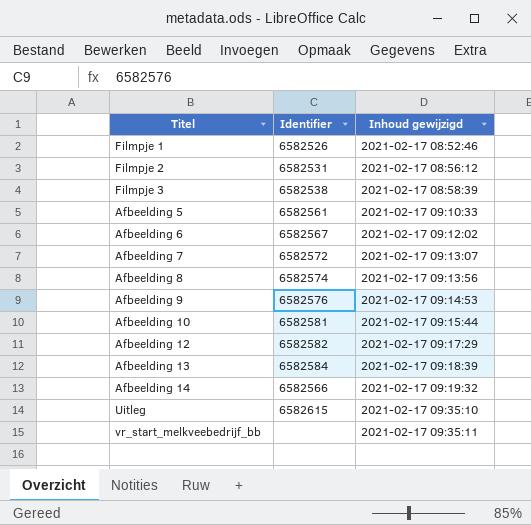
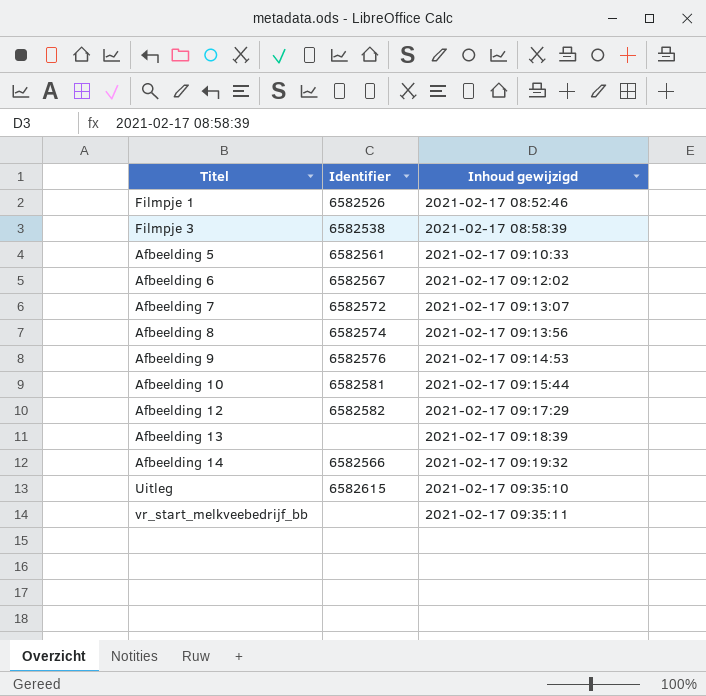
row Filmpje 2: 6582531 | 2021-02-17 08:56:12 -> none
Afbeelding 13 | Identifier: 6582584 -> none

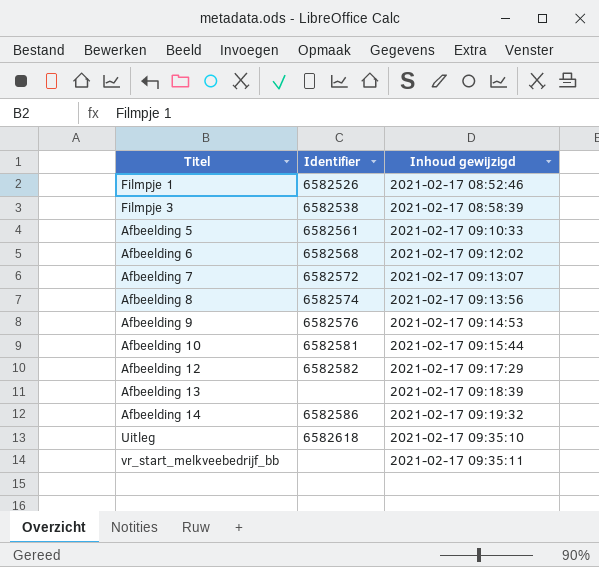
Afbeelding 6 | Identifier: 6582567 -> 6582568
Afbeelding 14 | Identifier: 6582566 -> 6582586
Uitleg | Identifier: 6582615 -> 6582618

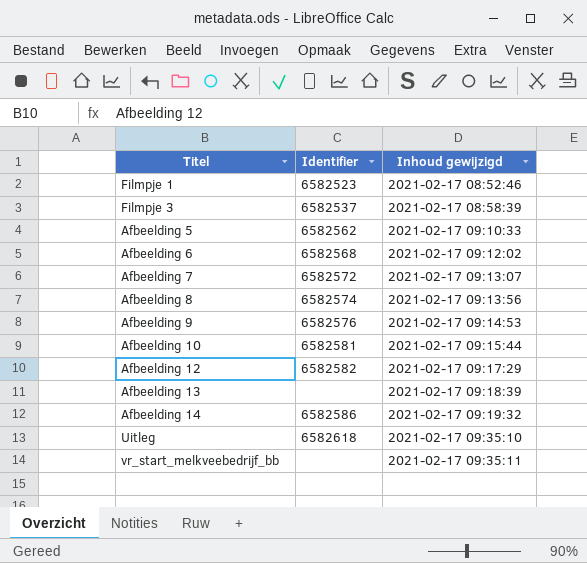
Filmpje 1 | Identifier: 6582526 -> 6582523
Filmpje 3 | Identifier: 6582538 -> 6582537
Afbeelding 5 | Identifier: 6582561 -> 6582562

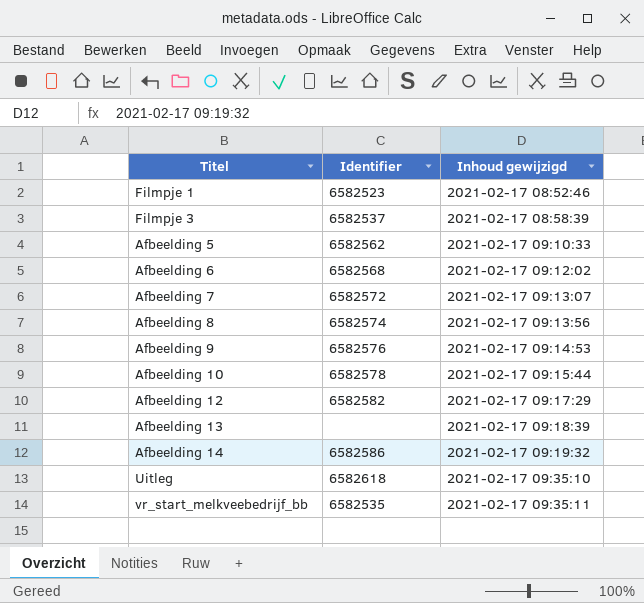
Afbeelding 10 | Identifier: 6582581 -> 6582578
vr_start_melkveebedrijf_bb | Identifier: none -> 6582535

